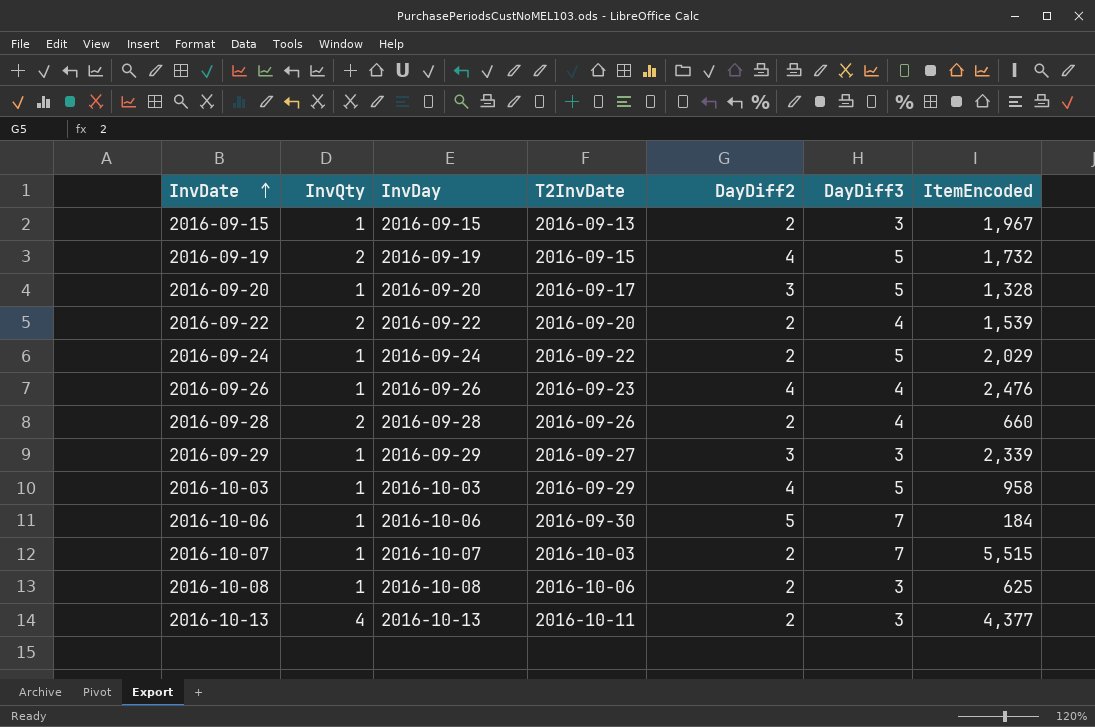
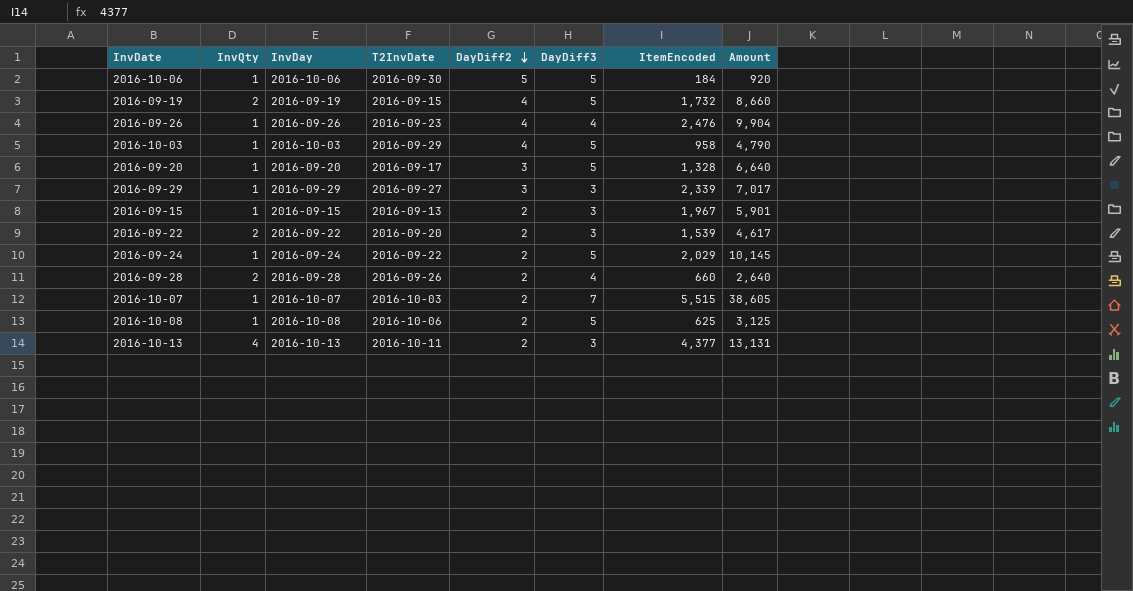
row order: InvDate ascending -> DayDiff2 descending
column Amount | formula: none -> [DayDiff3] * [ItemEncoded]
2016-10-06 | DayDiff3: 7 -> 5
2016-09-22 | DayDiff3: 4 -> 3
2016-10-08 | DayDiff3: 3 -> 5

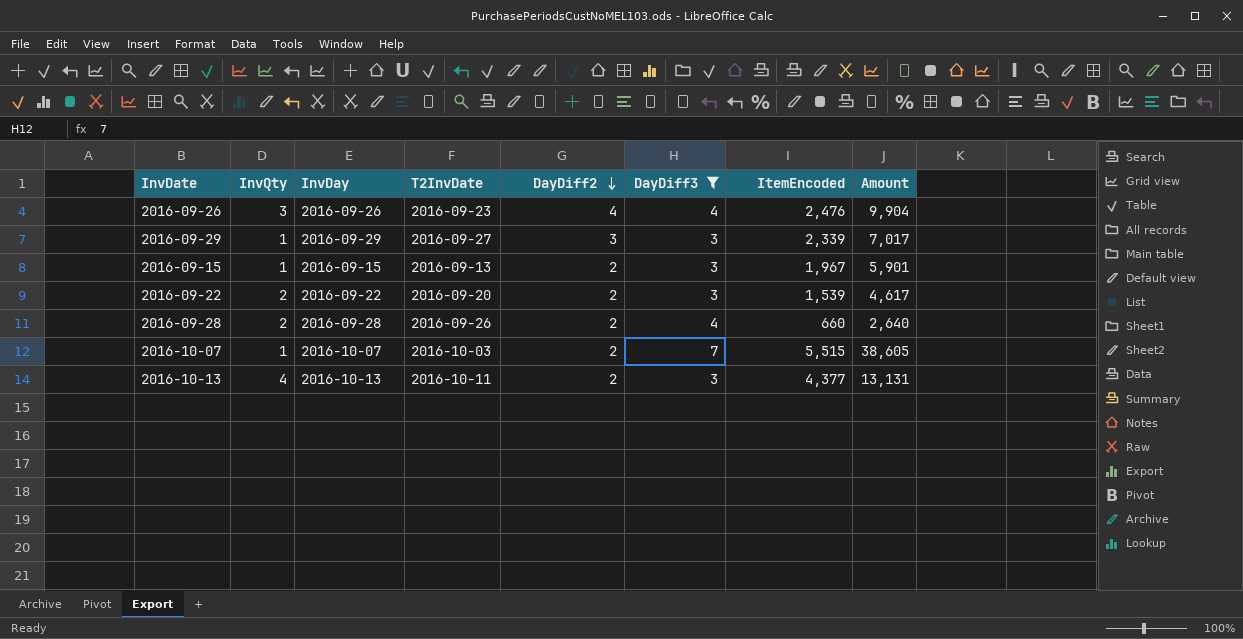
filter: none -> DayDiff3 != 5
2016-09-26 | InvQty: 1 -> 3

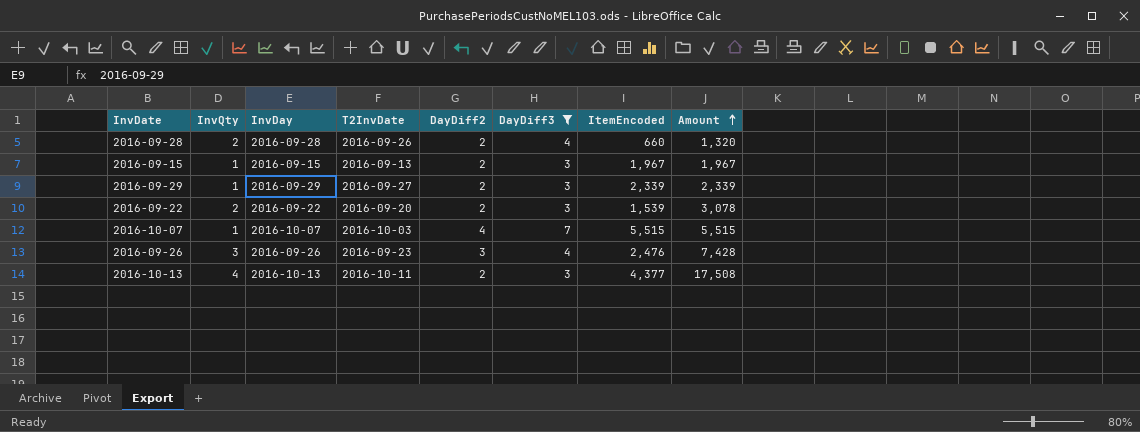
row order: DayDiff2 descending -> Amount ascending
column Amount | formula: [DayDiff3] * [ItemEncoded] -> [InvQty] * [ItemEncoded]
2016-09-29 | DayDiff2: 3 -> 2
2016-10-07 | DayDiff2: 2 -> 4
2016-09-26 | DayDiff2: 4 -> 3

